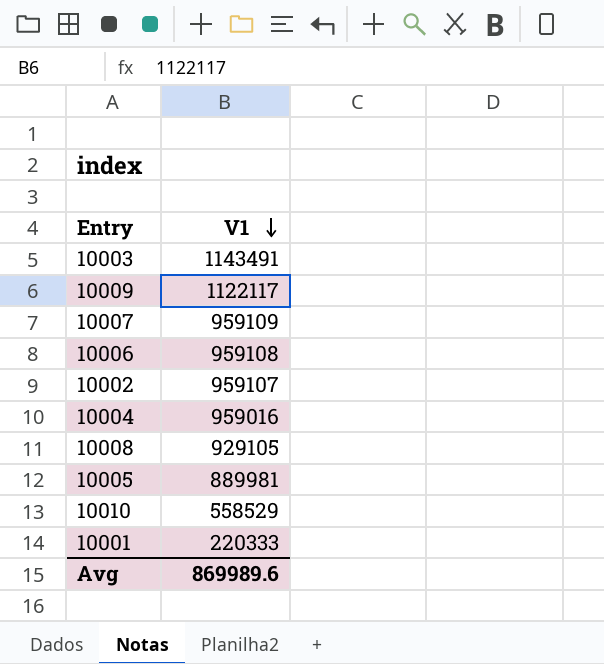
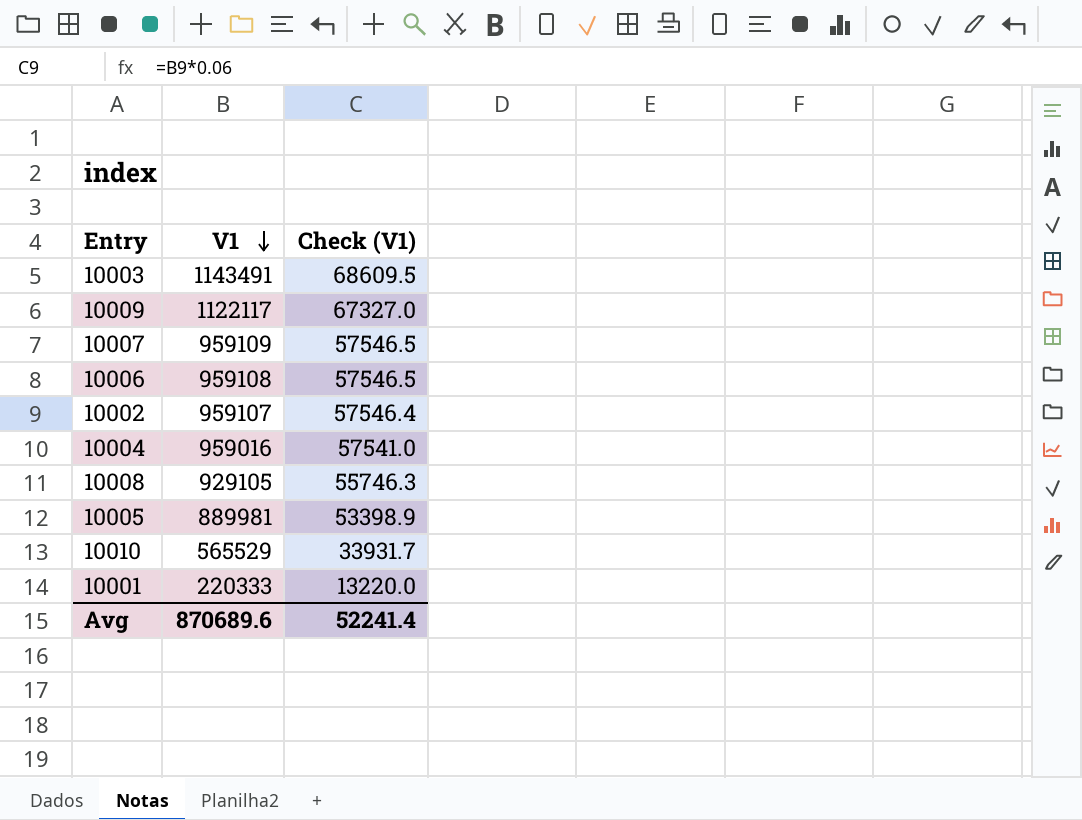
column Check (V1) | formula: none -> [V1] * 0.06
10010 | V1: 558529 -> 565529
Avg | V1: 869989.6 -> 870689.6

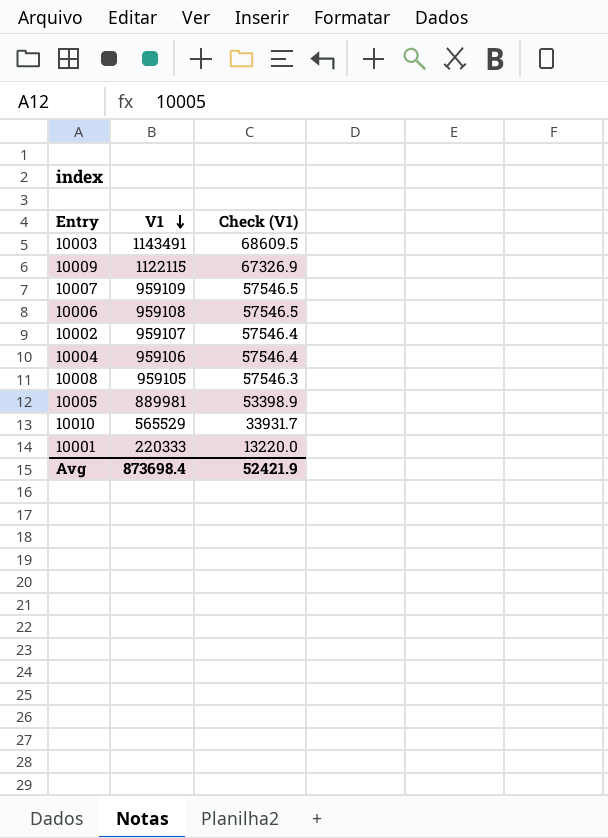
10009 | V1: 1122117 -> 1122115
10009 | Check (V1): 67327.0 -> 67326.9
10004 | V1: 959016 -> 959106
10004 | Check (V1): 57541.0 -> 57546.4
10008 | V1: 929105 -> 959105
10008 | Check (V1): 55746.3 -> 57546.3
Avg | V1: 870689.6 -> 873698.4
Avg | Check (V1): 52241.4 -> 52421.9

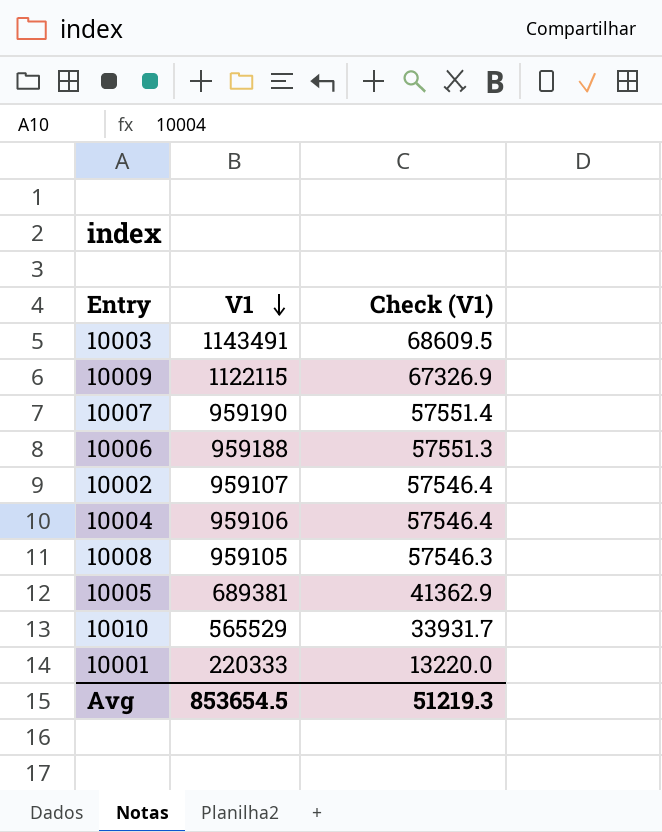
10007 | V1: 959109 -> 959190
10007 | Check (V1): 57546.5 -> 57551.4
10006 | V1: 959108 -> 959188
10006 | Check (V1): 57546.5 -> 57551.3
10005 | V1: 889981 -> 689381
10005 | Check (V1): 53398.9 -> 41362.9
Avg | V1: 873698.4 -> 853654.5
Avg | Check (V1): 52421.9 -> 51219.3

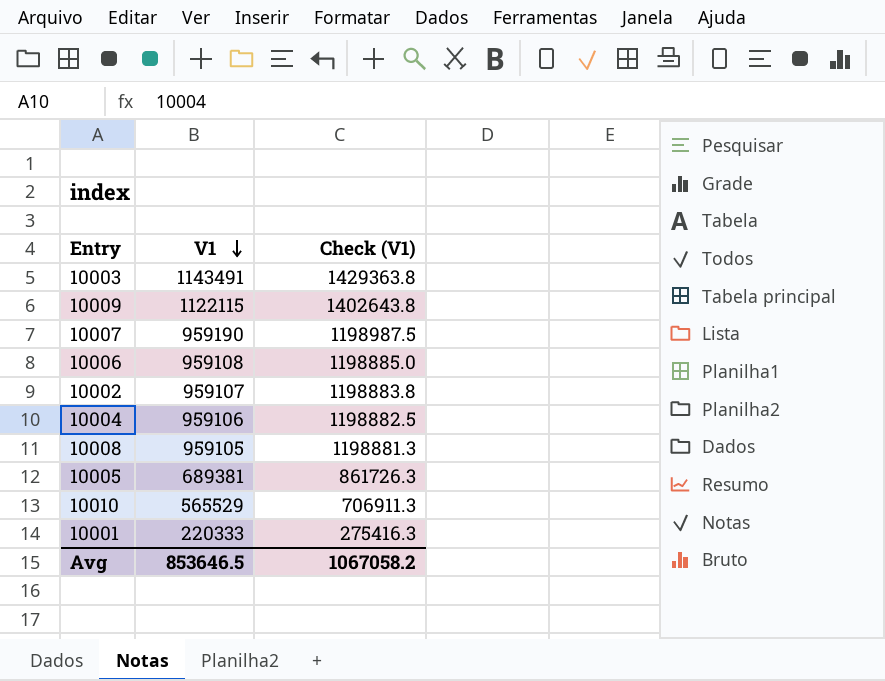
column Check (V1) | formula: [V1] * 0.06 -> [V1] * 1.25
10006 | V1: 959188 -> 959108
Avg | V1: 853654.5 -> 853646.5
Avg | Check (V1): 51219.3 -> 1067058.2

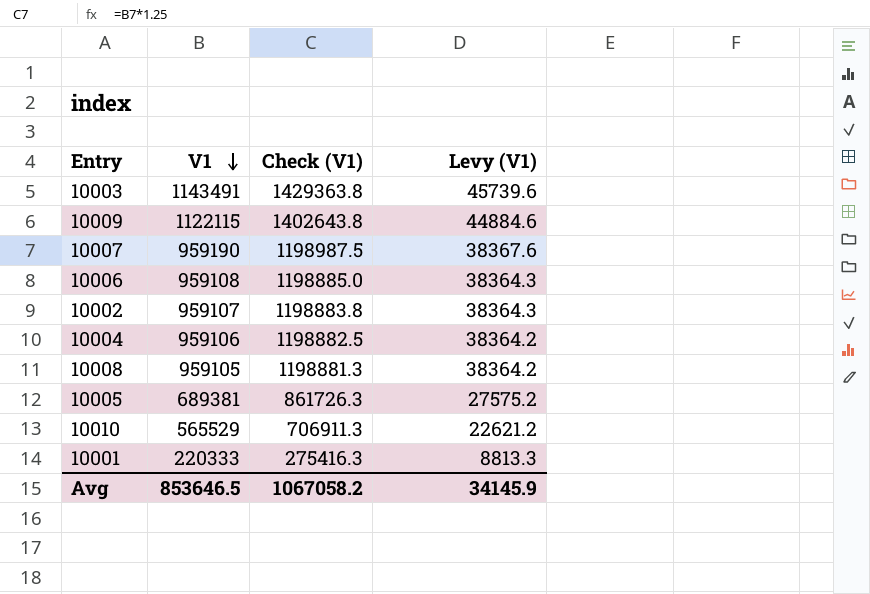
column Levy (V1) | formula: none -> [V1] * 0.04

